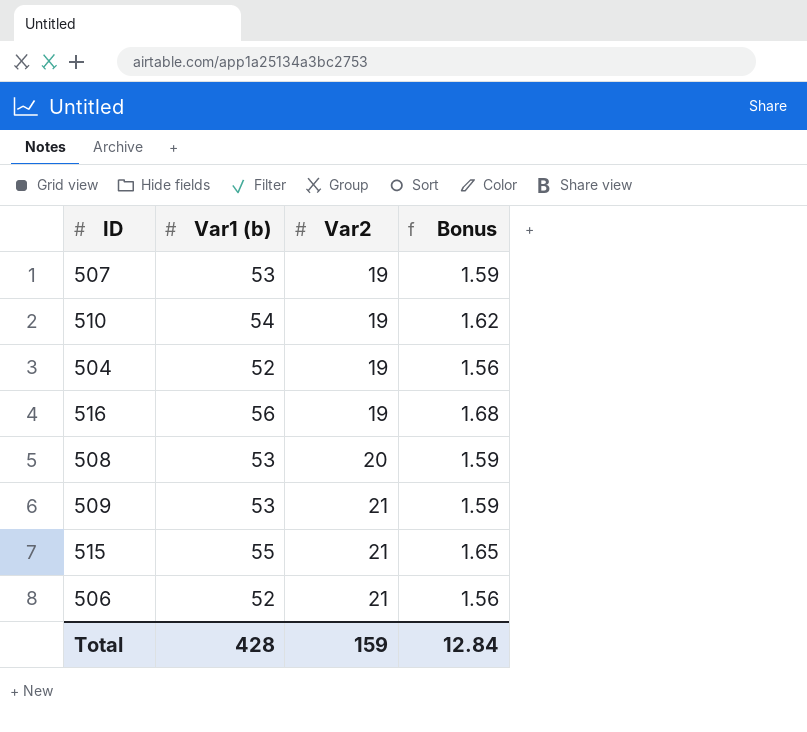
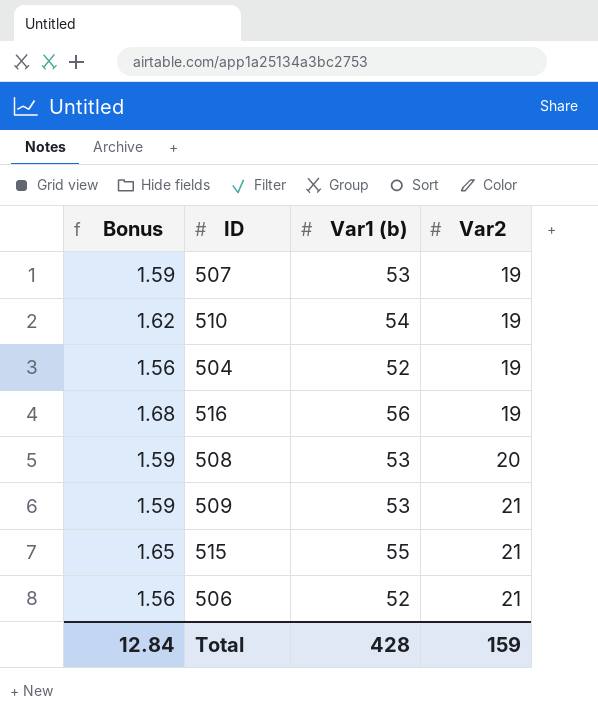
column Bonus | position: 4 -> 1

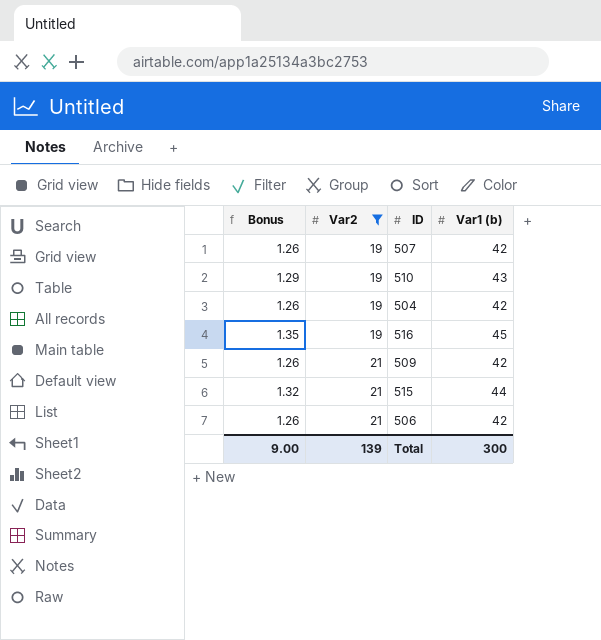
filter: none -> Var2 != 20
column Var2 | position: 4 -> 2
507 | Bonus: 1.59 -> 1.26
507 | Var1 (b): 53 -> 42
510 | Bonus: 1.62 -> 1.29
510 | Var1 (b): 54 -> 43
504 | Bonus: 1.56 -> 1.26
504 | Var1 (b): 52 -> 42
516 | Bonus: 1.68 -> 1.35
516 | Var1 (b): 56 -> 45
509 | Bonus: 1.59 -> 1.26
509 | Var1 (b): 53 -> 42
515 | Bonus: 1.65 -> 1.32
515 | Var1 (b): 55 -> 44
506 | Bonus: 1.56 -> 1.26
506 | Var1 (b): 52 -> 42
Total | Bonus: 12.84 -> 9.00
Total | Var2: 159 -> 139
Total | Var1 (b): 428 -> 300

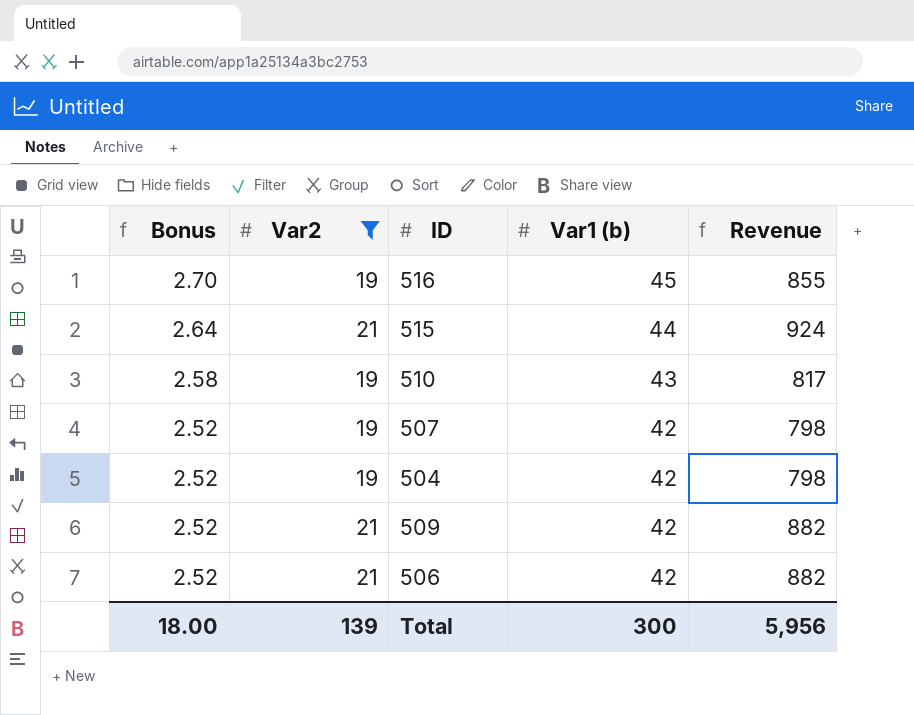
row order: Var2 ascending -> Bonus descending
column Bonus | formula: [Var1 (b)] * 0.03 -> [Var1 (b)] * 0.06
column Revenue | formula: none -> [Var2] * [Var1 (b)]
Total | Bonus: 9.00 -> 18.00

